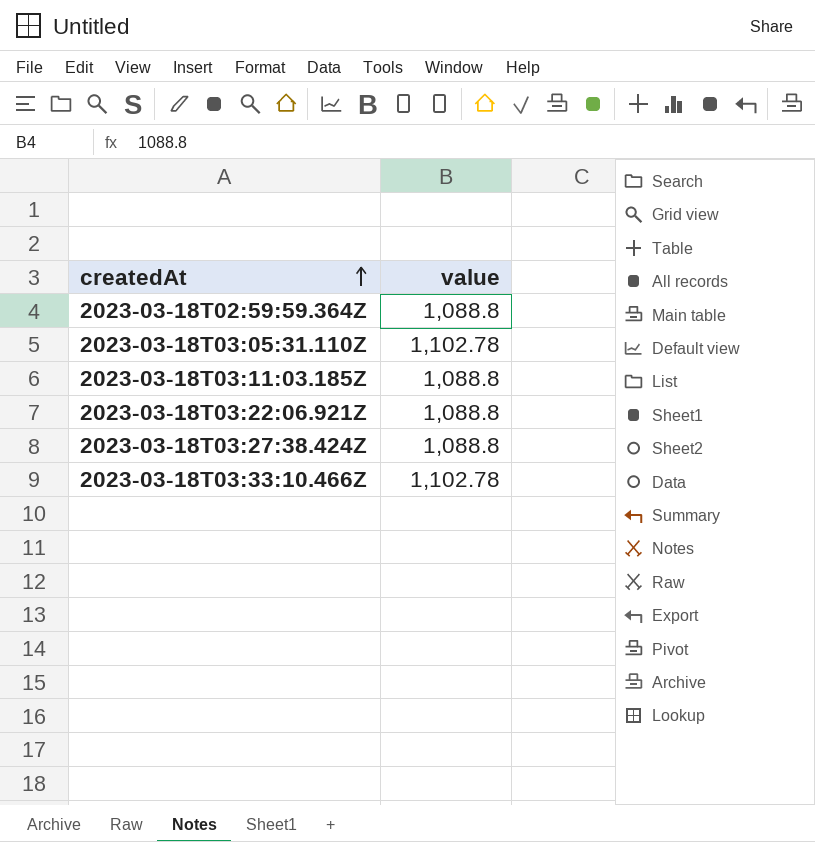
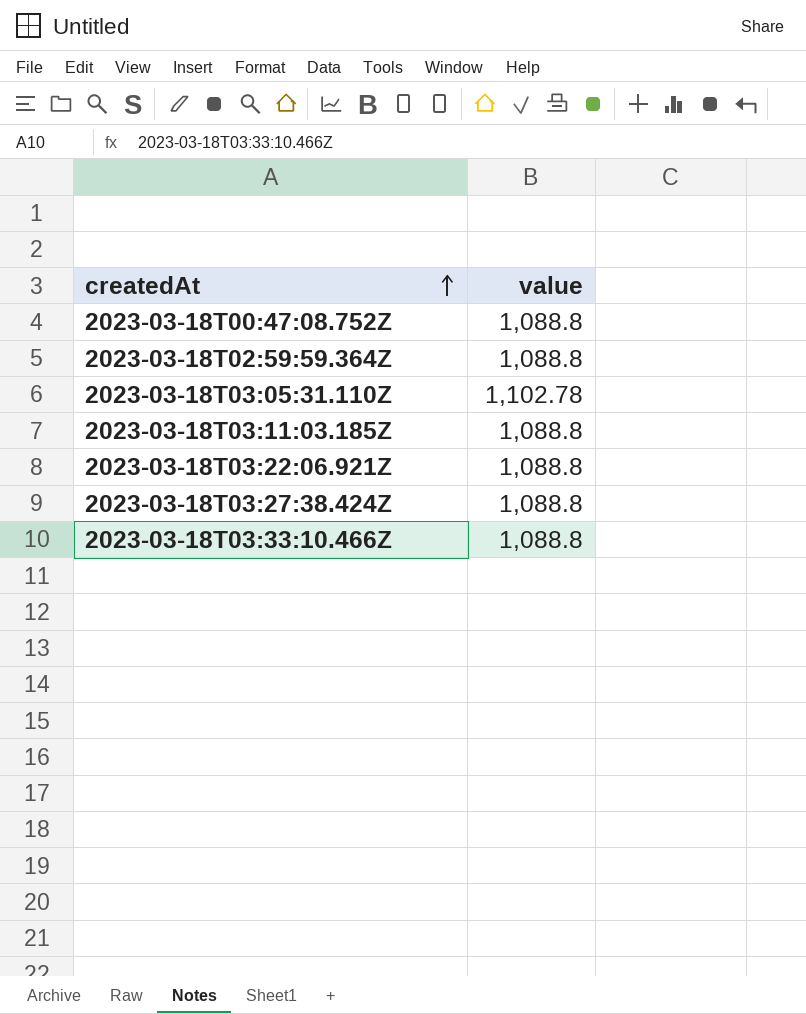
row 2023-03-18T00:47:08.752Z: none -> 1,088.8
2023-03-18T03:33:10.466Z | value: 1,102.78 -> 1,088.8

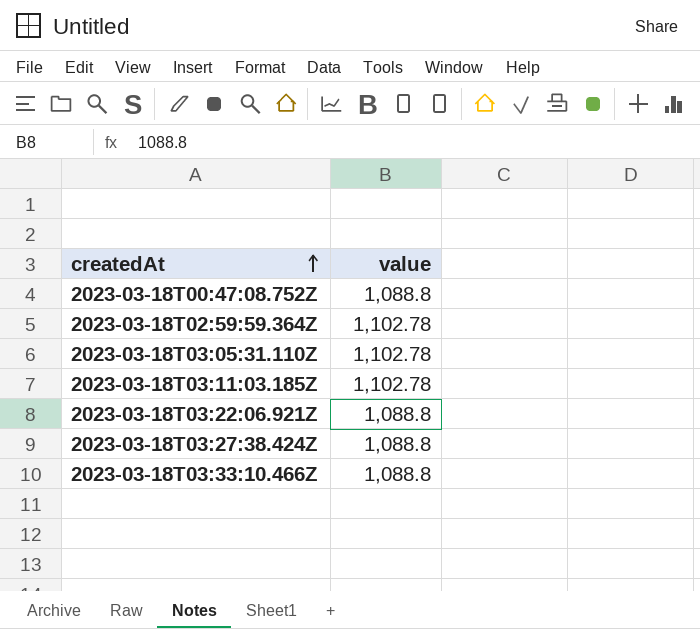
2023-03-18T02:59:59.364Z | value: 1,088.8 -> 1,102.78
2023-03-18T03:11:03.185Z | value: 1,088.8 -> 1,102.78

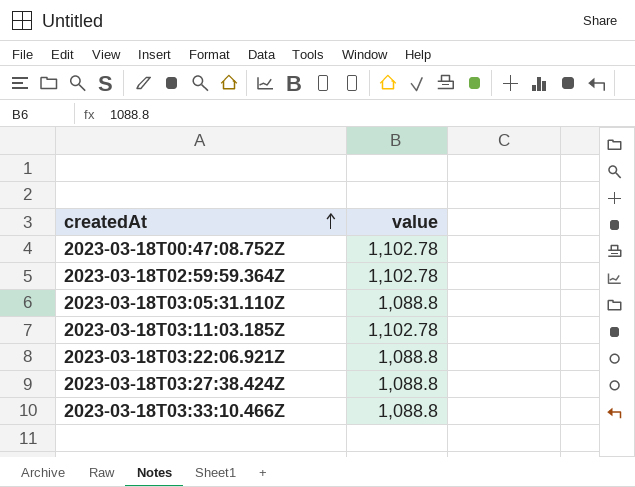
2023-03-18T00:47:08.752Z | value: 1,088.8 -> 1,102.78
2023-03-18T03:05:31.110Z | value: 1,102.78 -> 1,088.8

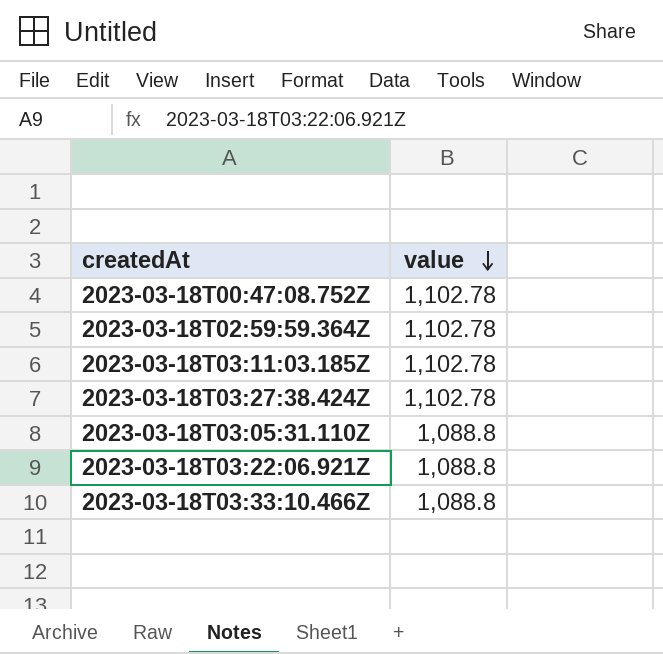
row order: createdAt ascending -> value descending
2023-03-18T03:27:38.424Z | value: 1,088.8 -> 1,102.78

